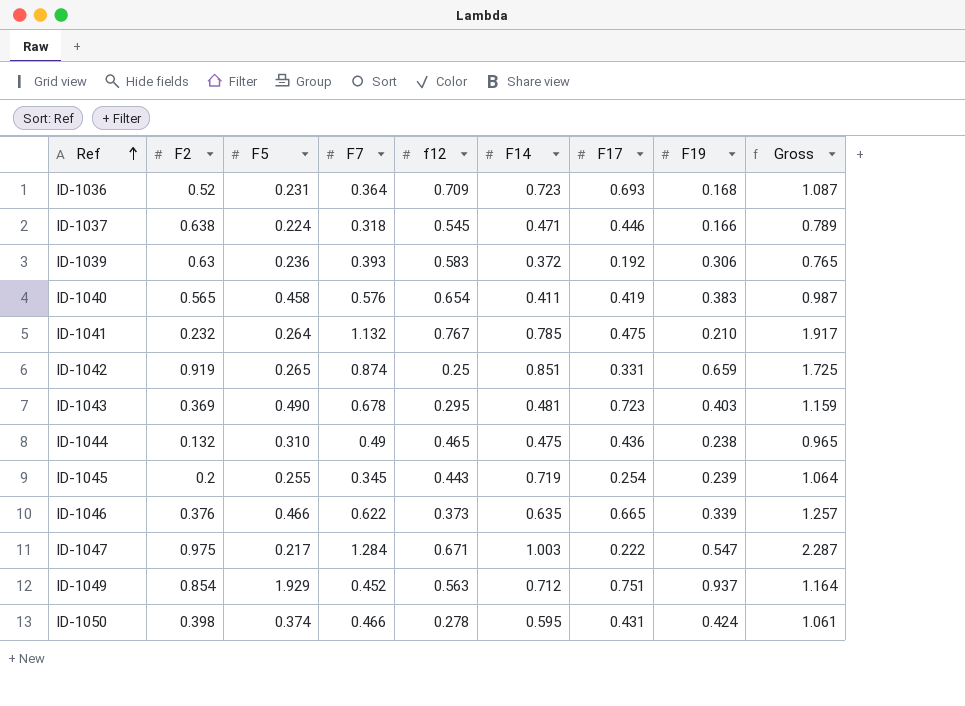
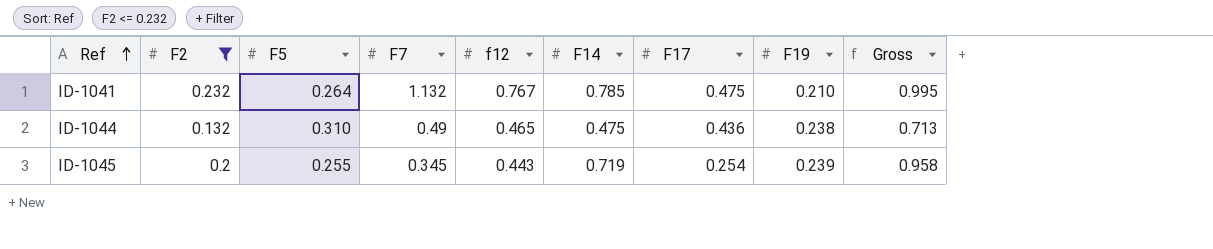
filter: none -> F2 <= 0.232
column Gross | formula: [F7] + [F14] -> [F14] + [F19]

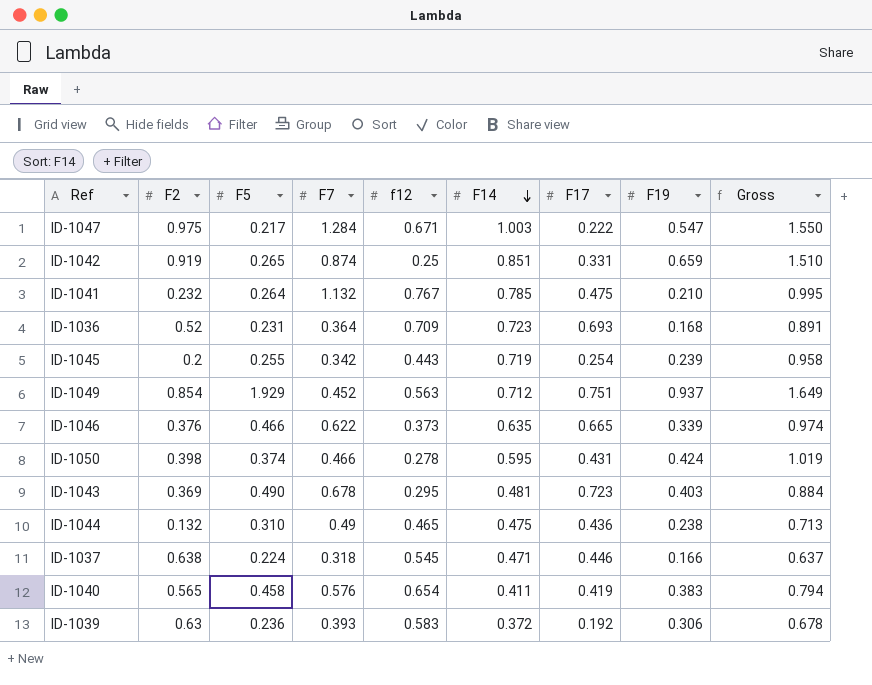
filter: F2 <= 0.232 -> none
row order: Ref ascending -> F14 descending
ID-1045 | F7: 0.345 -> 0.342

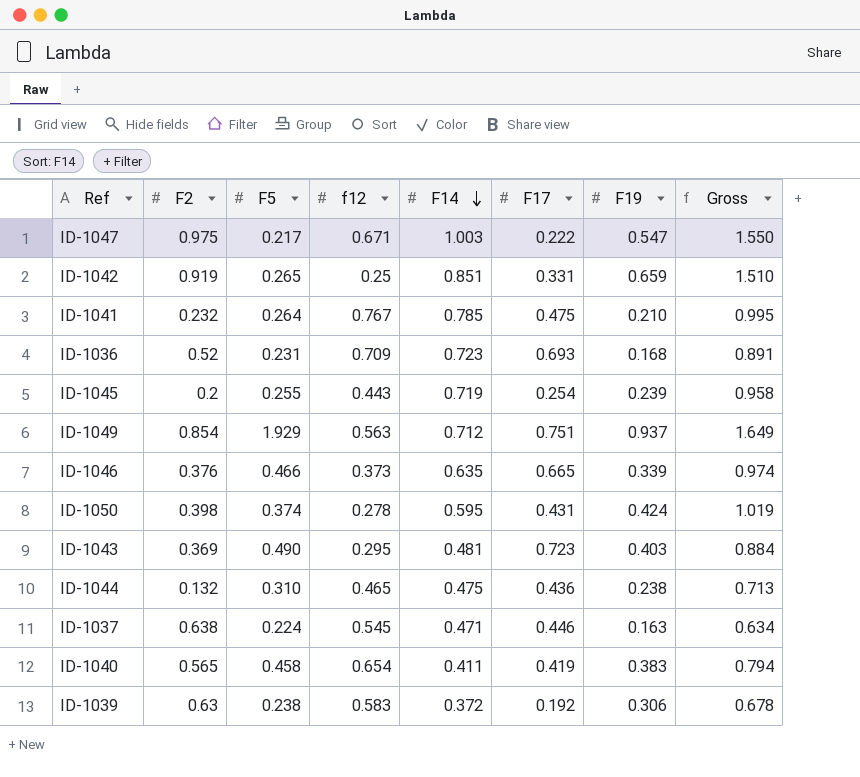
column F7 | position: 4 -> none
ID-1037 | F19: 0.166 -> 0.163
ID-1037 | Gross: 0.637 -> 0.634
ID-1039 | F5: 0.236 -> 0.238

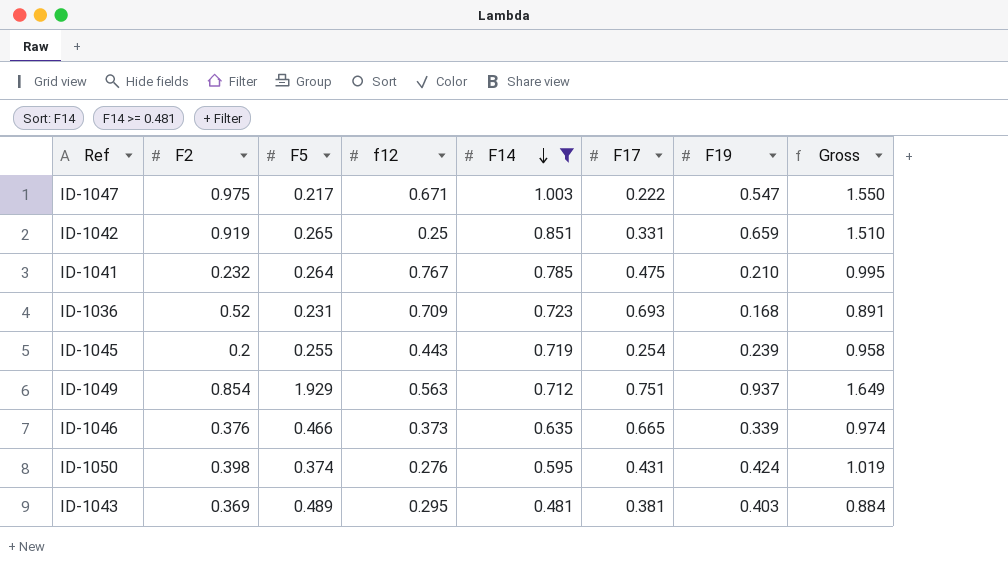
filter: none -> F14 >= 0.481
ID-1050 | f12: 0.278 -> 0.276
ID-1043 | F5: 0.490 -> 0.489
ID-1043 | F17: 0.723 -> 0.381

